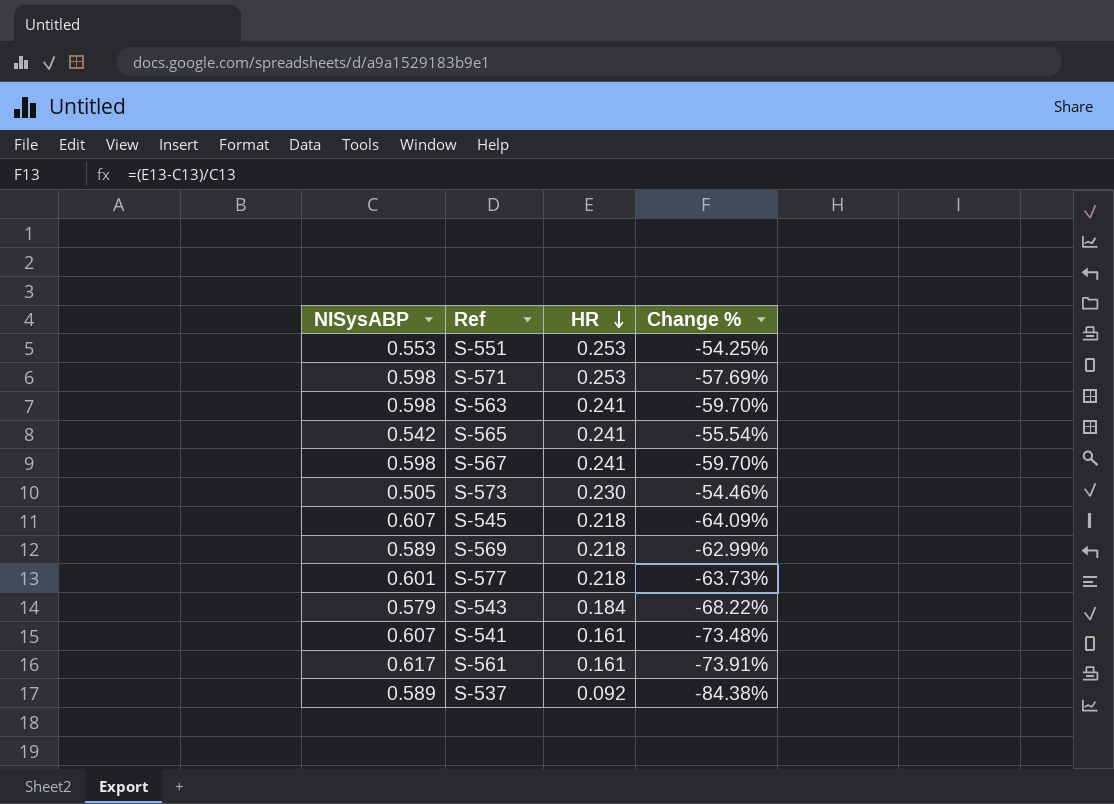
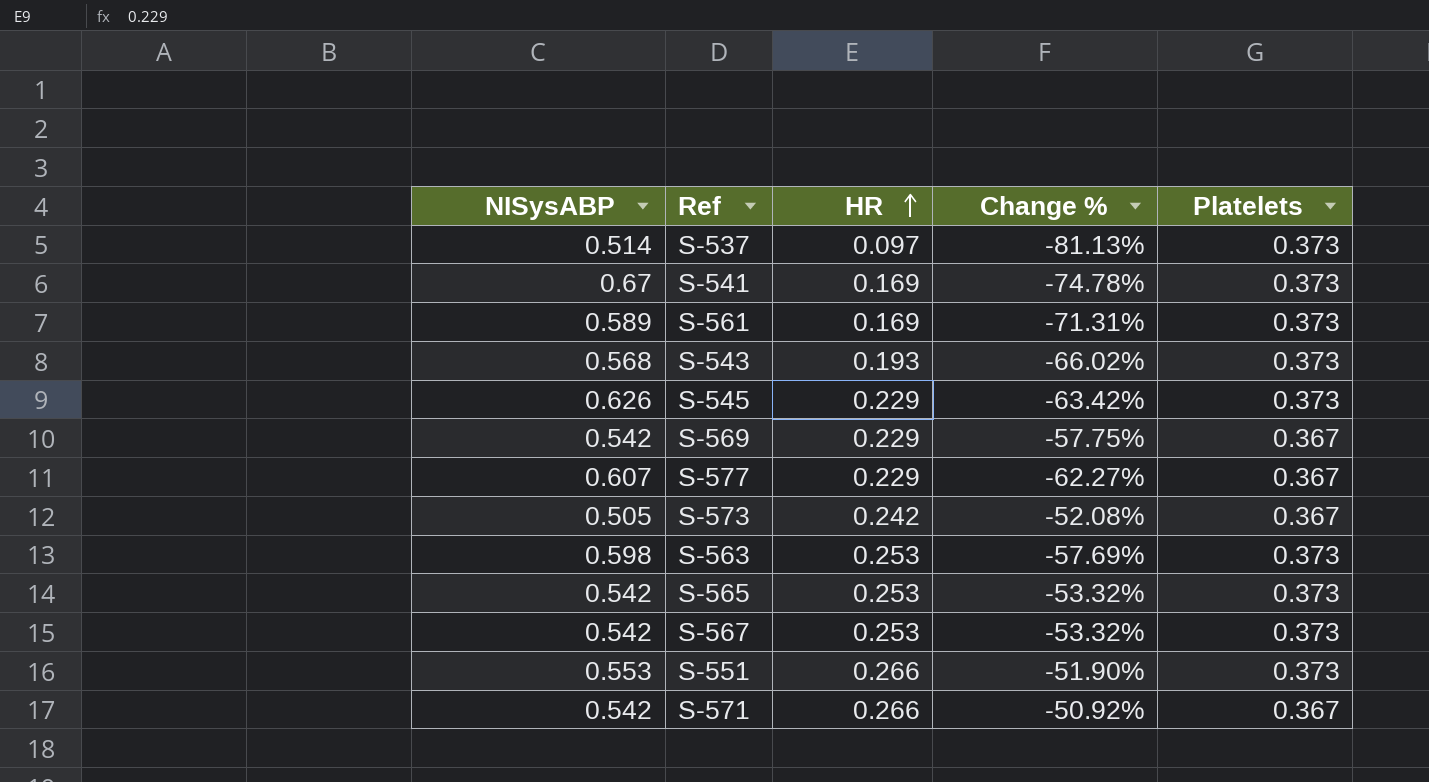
row order: HR descending -> HR ascending
column Platelets | position: none -> 5
S-537 | NISysABP: 0.589 -> 0.514
S-537 | HR: 0.092 -> 0.097
S-537 | Change %: -84.38% -> -81.13%
S-541 | NISysABP: 0.607 -> 0.67
S-541 | HR: 0.161 -> 0.169
S-541 | Change %: -73.48% -> -74.78%
S-561 | NISysABP: 0.617 -> 0.589
S-561 | HR: 0.161 -> 0.169
S-561 | Change %: -73.91% -> -71.31%
S-543 | NISysABP: 0.579 -> 0.568
S-543 | HR: 0.184 -> 0.193
S-543 | Change %: -68.22% -> -66.02%
S-545 | NISysABP: 0.607 -> 0.626
S-545 | HR: 0.218 -> 0.229
S-545 | Change %: -64.09% -> -63.42%
S-569 | NISysABP: 0.589 -> 0.542
S-569 | HR: 0.218 -> 0.229
S-569 | Change %: -62.99% -> -57.75%
S-577 | NISysABP: 0.601 -> 0.607
S-577 | HR: 0.218 -> 0.229
S-577 | Change %: -63.73% -> -62.27%
S-573 | HR: 0.230 -> 0.242
S-573 | Change %: -54.46% -> -52.08%
S-563 | HR: 0.241 -> 0.253
S-563 | Change %: -59.70% -> -57.69%
S-565 | HR: 0.241 -> 0.253
S-565 | Change %: -55.54% -> -53.32%
S-567 | NISysABP: 0.598 -> 0.542
S-567 | HR: 0.241 -> 0.253
S-567 | Change %: -59.70% -> -53.32%
S-551 | HR: 0.253 -> 0.266
S-551 | Change %: -54.25% -> -51.90%
S-571 | NISysABP: 0.598 -> 0.542
S-571 | HR: 0.253 -> 0.266
S-571 | Change %: -57.69% -> -50.92%

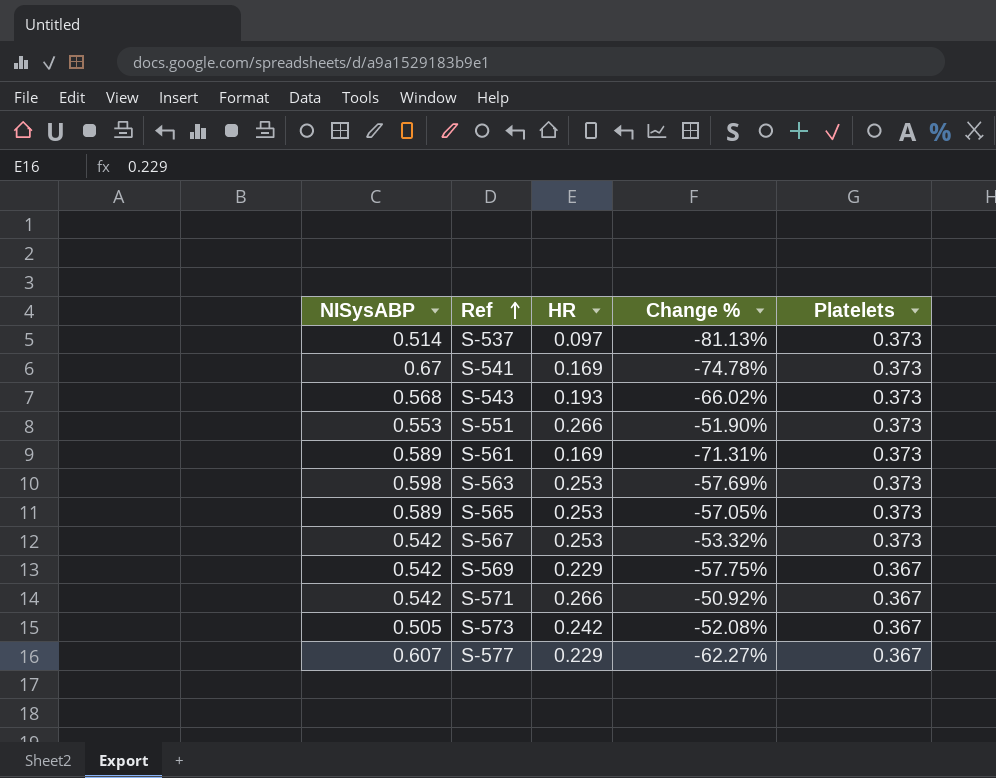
row order: HR ascending -> Ref ascending
row S-545: 0.626 | 0.229 | -63.42% | 0.373 -> none
S-565 | NISysABP: 0.542 -> 0.589
S-565 | Change %: -53.32% -> -57.05%

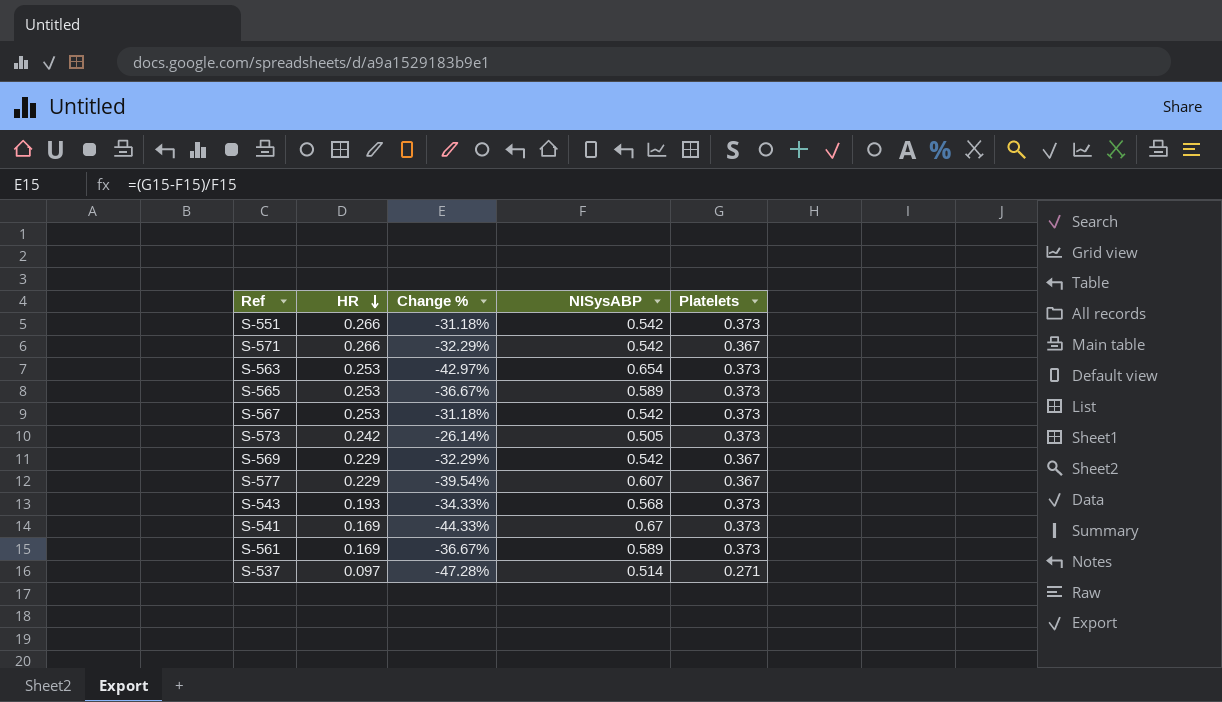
row order: Ref ascending -> HR descending
column Change % | formula: ([HR] - [NISysABP]) / [NISysABP] -> ([Platelets] - [NISysABP]) / [NISysABP]
column NISysABP | position: 1 -> 4
S-551 | NISysABP: 0.553 -> 0.542
S-563 | NISysABP: 0.598 -> 0.654
S-573 | Platelets: 0.367 -> 0.373
S-537 | Platelets: 0.373 -> 0.271

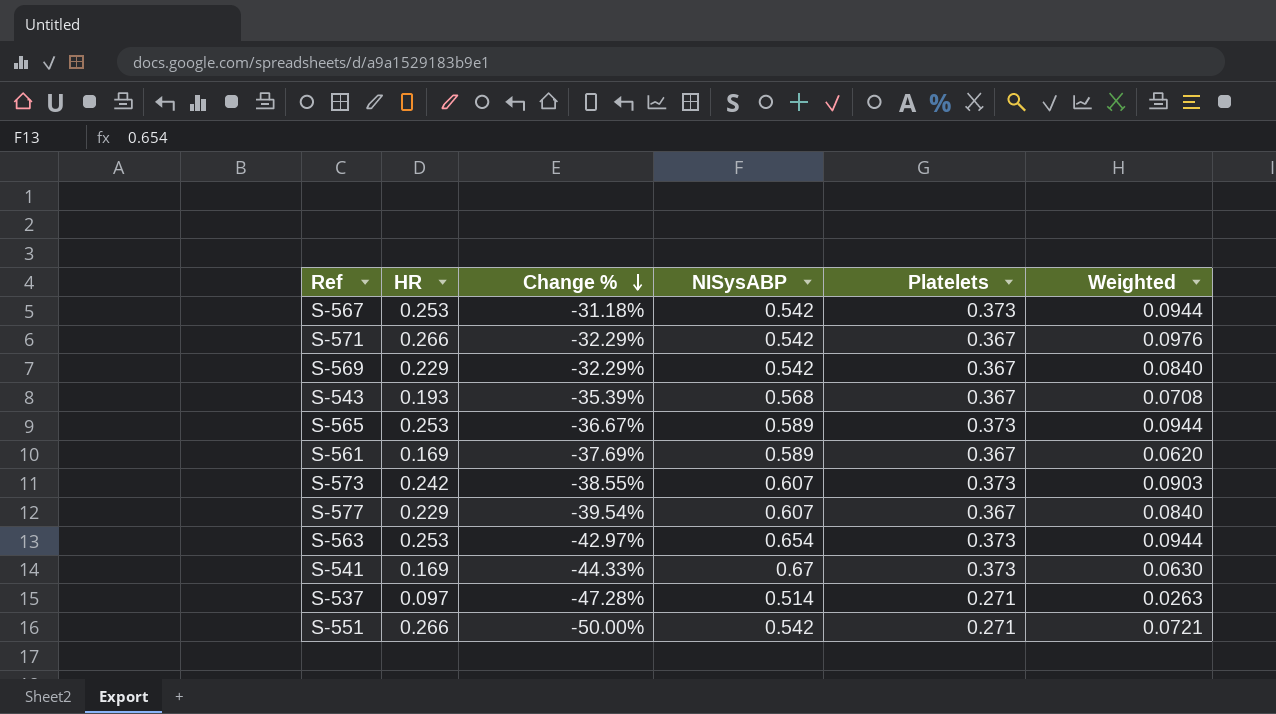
row order: HR descending -> Change % descending
column Weighted | formula: none -> [HR] * [Platelets]
S-543 | Change %: -34.33% -> -35.39%
S-543 | Platelets: 0.373 -> 0.367
S-561 | Change %: -36.67% -> -37.69%
S-561 | Platelets: 0.373 -> 0.367
S-573 | Change %: -26.14% -> -38.55%
S-573 | NISysABP: 0.505 -> 0.607
S-551 | Change %: -31.18% -> -50.00%
S-551 | Platelets: 0.373 -> 0.271

